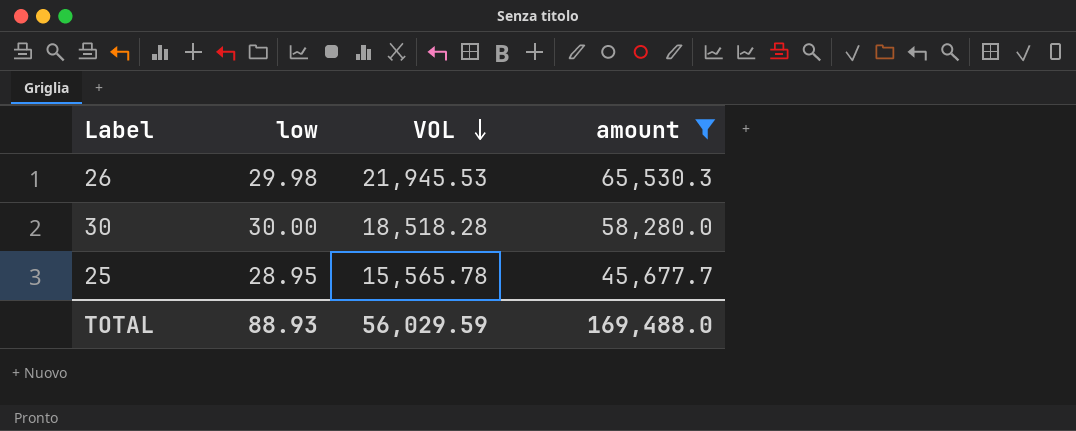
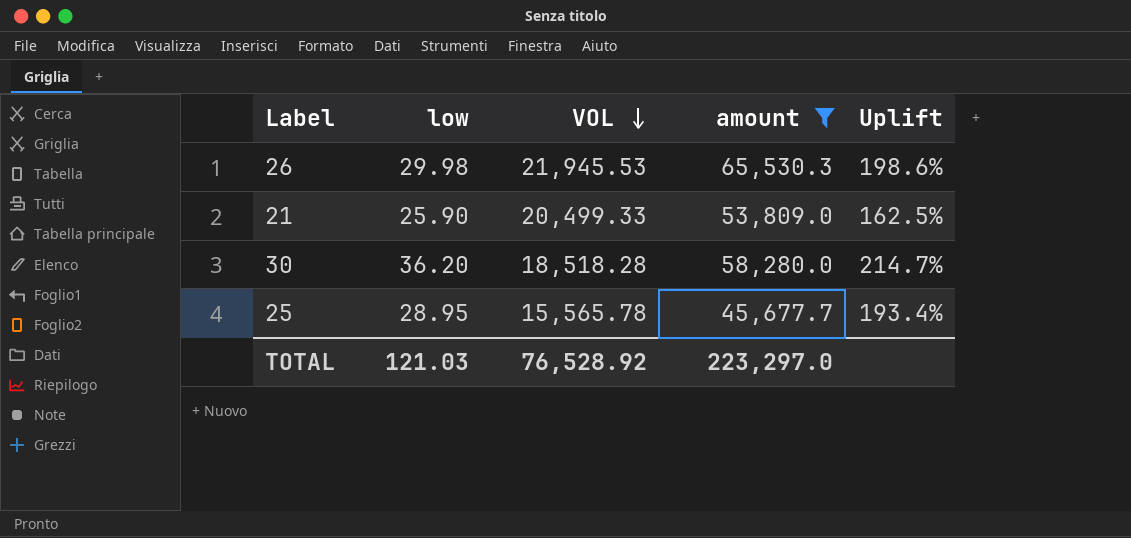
column Uplift | formula: none -> ([amount] - [VOL]) / [VOL]
row 21: none -> 25.90 | 20,499.33 | 53,809.0 | 162.5%
30 | low: 30.00 -> 36.20
TOTAL | low: 88.93 -> 121.03
TOTAL | VOL: 56,029.59 -> 76,528.92
TOTAL | amount: 169,488.0 -> 223,297.0

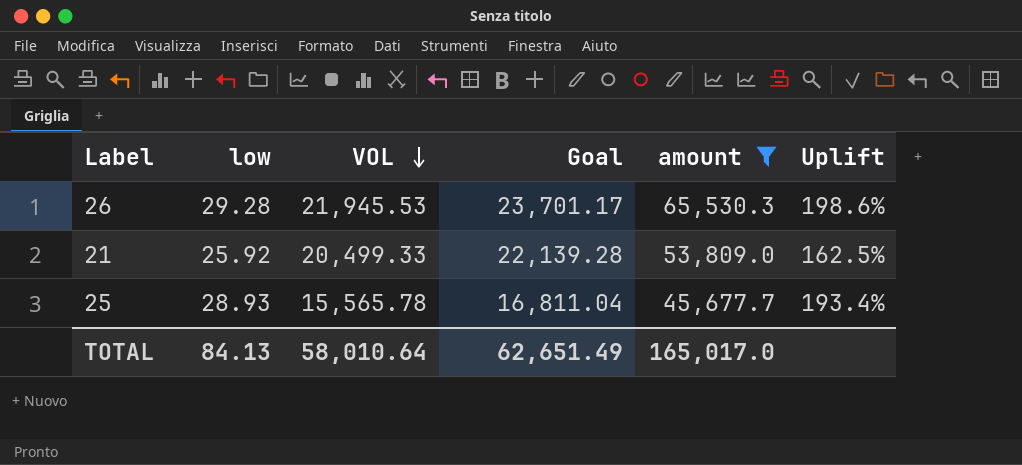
column Goal | formula: none -> [VOL] * 1.08
row 30: 36.20 | 18,518.28 | 58,280.0 | 214.7% -> none
26 | low: 29.98 -> 29.28
21 | low: 25.90 -> 25.92
25 | low: 28.95 -> 28.93
TOTAL | low: 121.03 -> 84.13
TOTAL | VOL: 76,528.92 -> 58,010.64
TOTAL | amount: 223,297.0 -> 165,017.0

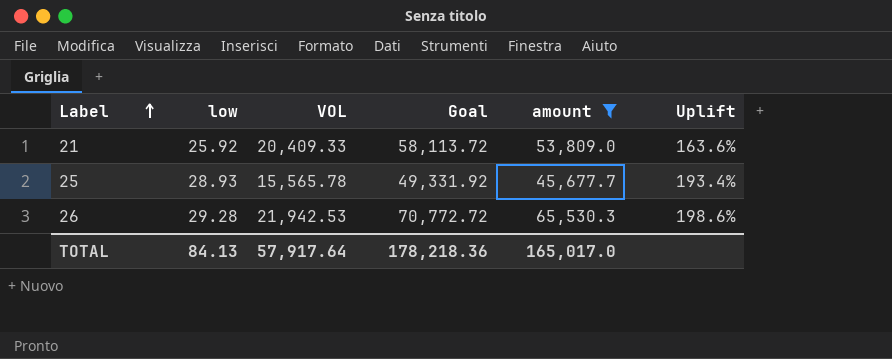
row order: VOL descending -> Label ascending
column Goal | formula: [VOL] * 1.08 -> [amount] * 1.08
21 | VOL: 20,499.33 -> 20,409.33
21 | Uplift: 162.5% -> 163.6%
26 | VOL: 21,945.53 -> 21,942.53
TOTAL | VOL: 58,010.64 -> 57,917.64
TOTAL | Goal: 62,651.49 -> 178,218.36

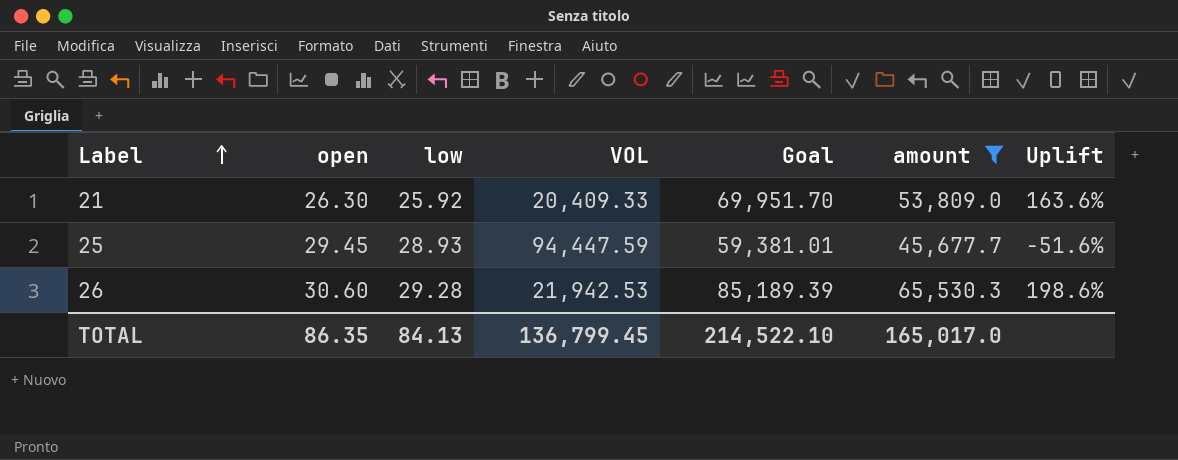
column open | position: none -> 2
column Goal | formula: [amount] * 1.08 -> [amount] * 1.3
25 | VOL: 15,565.78 -> 94,447.59
25 | Uplift: 193.4% -> -51.6%
TOTAL | VOL: 57,917.64 -> 136,799.45
TOTAL | Goal: 178,218.36 -> 214,522.10

